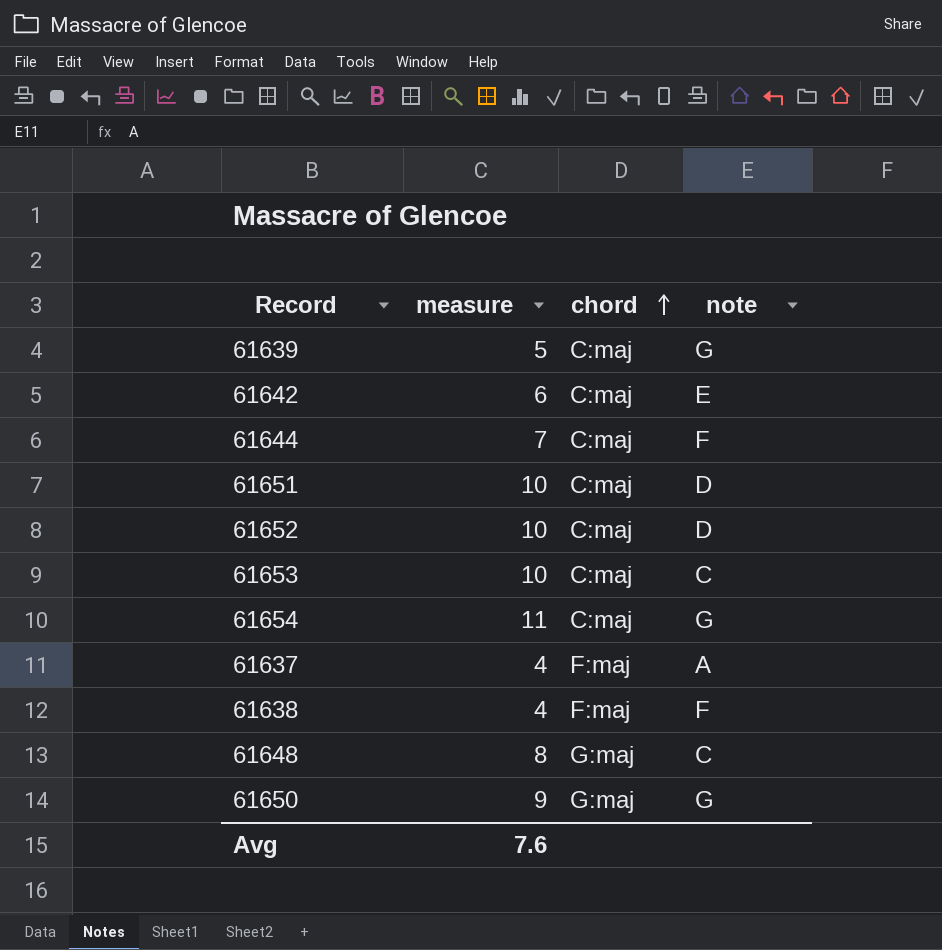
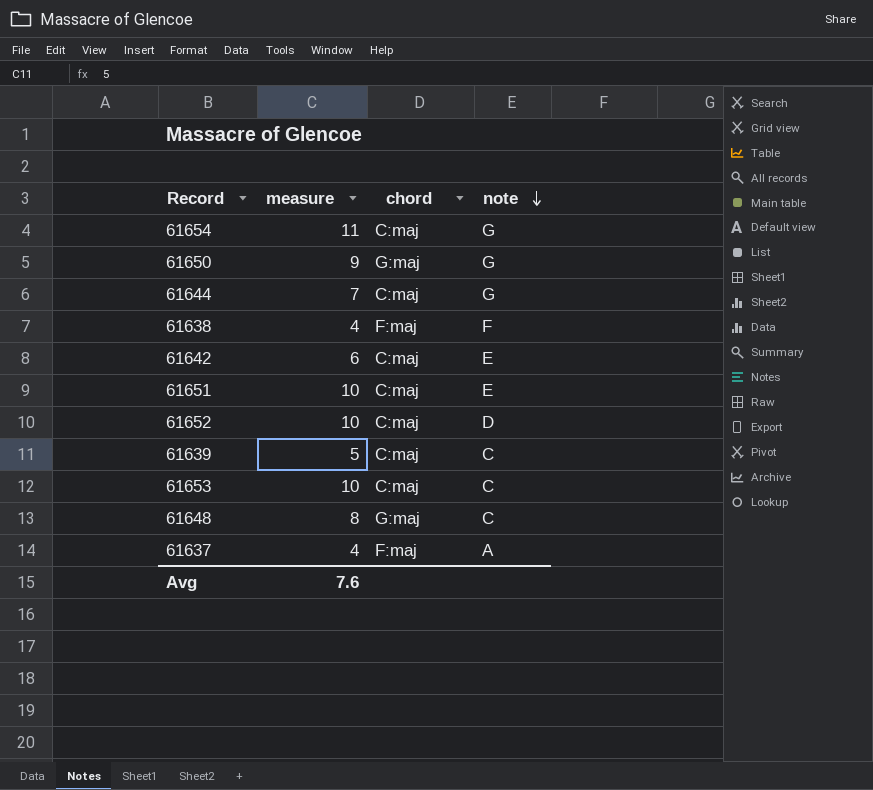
row order: chord ascending -> note descending
61644 | note: F -> G
61651 | note: D -> E
61639 | note: G -> C

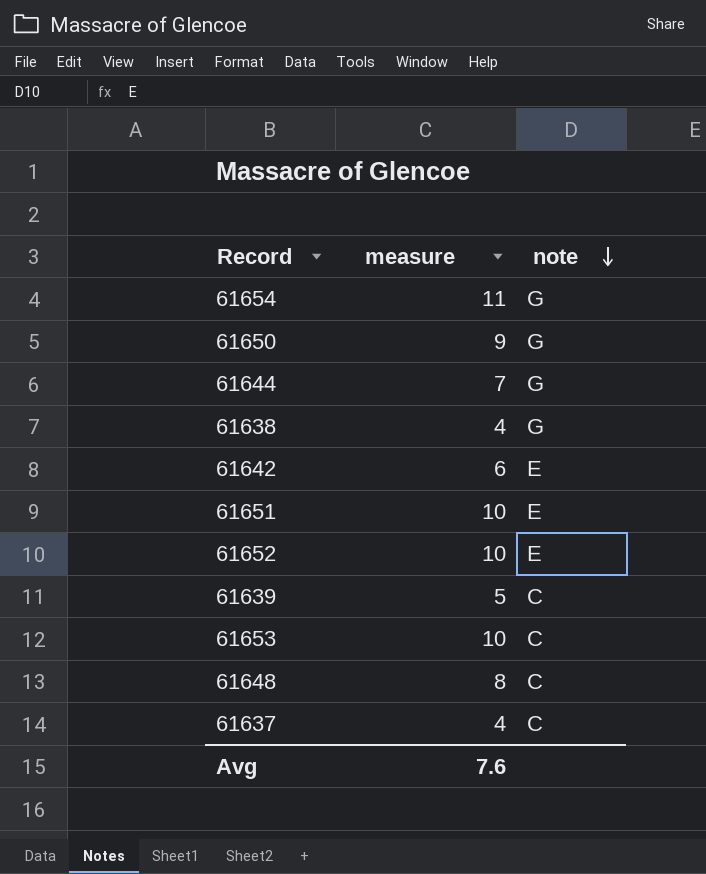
column chord | position: 3 -> none
61638 | note: F -> G
61652 | note: D -> E
61637 | note: A -> C

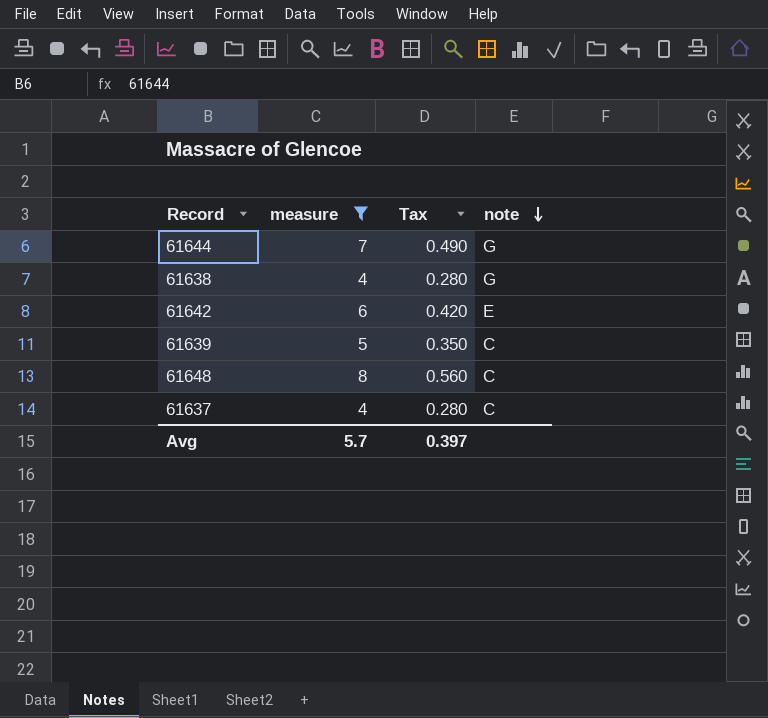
filter: none -> measure <= 8
column Tax | formula: none -> [measure] * 0.07
Avg | measure: 7.6 -> 5.7

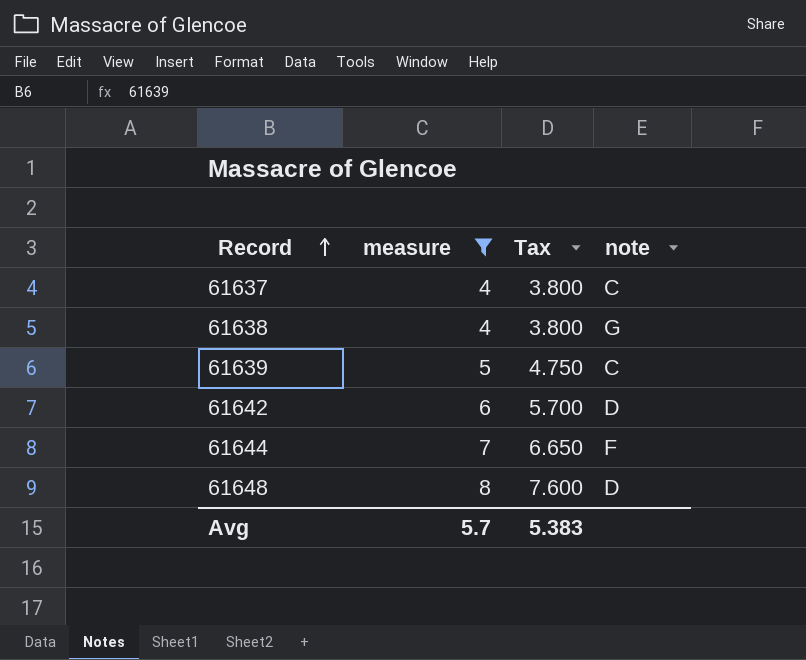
row order: note descending -> Record ascending
column Tax | formula: [measure] * 0.07 -> [measure] * 0.95
61642 | note: E -> D
61644 | note: G -> F
61648 | note: C -> D
Avg | Tax: 0.397 -> 5.383

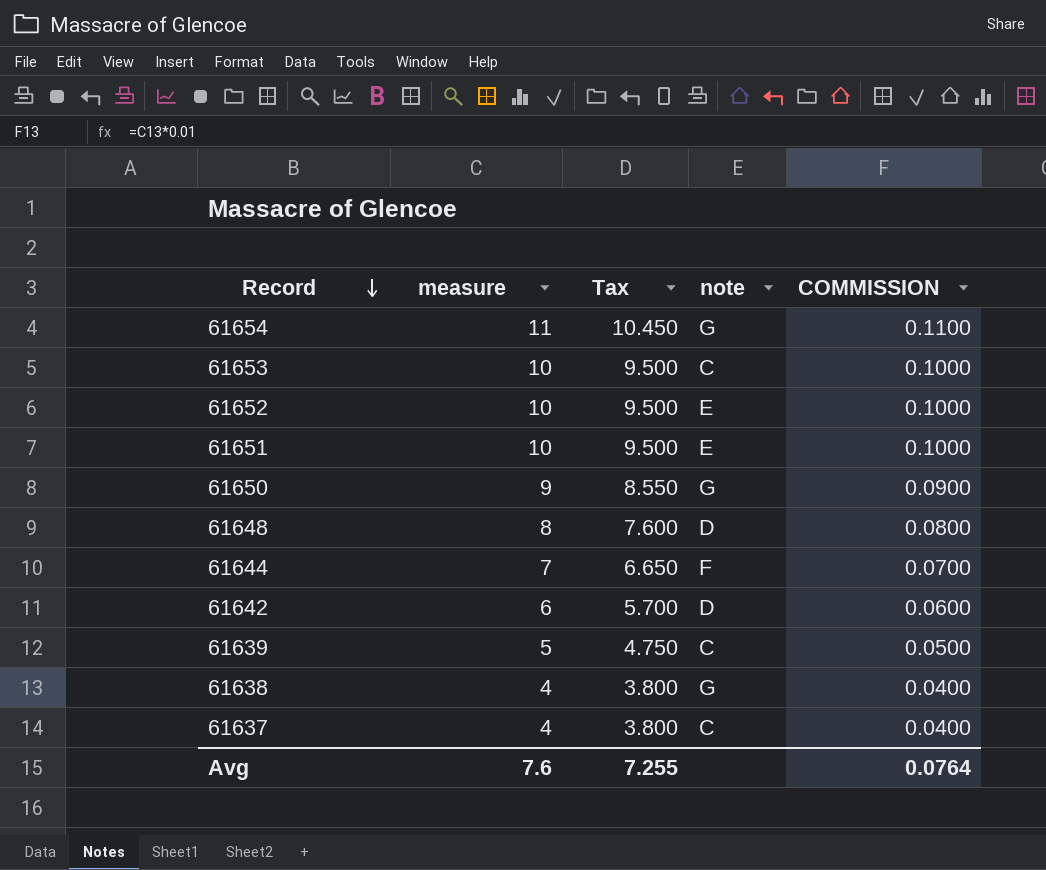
filter: measure <= 8 -> none
row order: Record ascending -> Record descending
column COMMISSION | formula: none -> [measure] * 0.01
Avg | measure: 5.7 -> 7.6
Avg | Tax: 5.383 -> 7.255

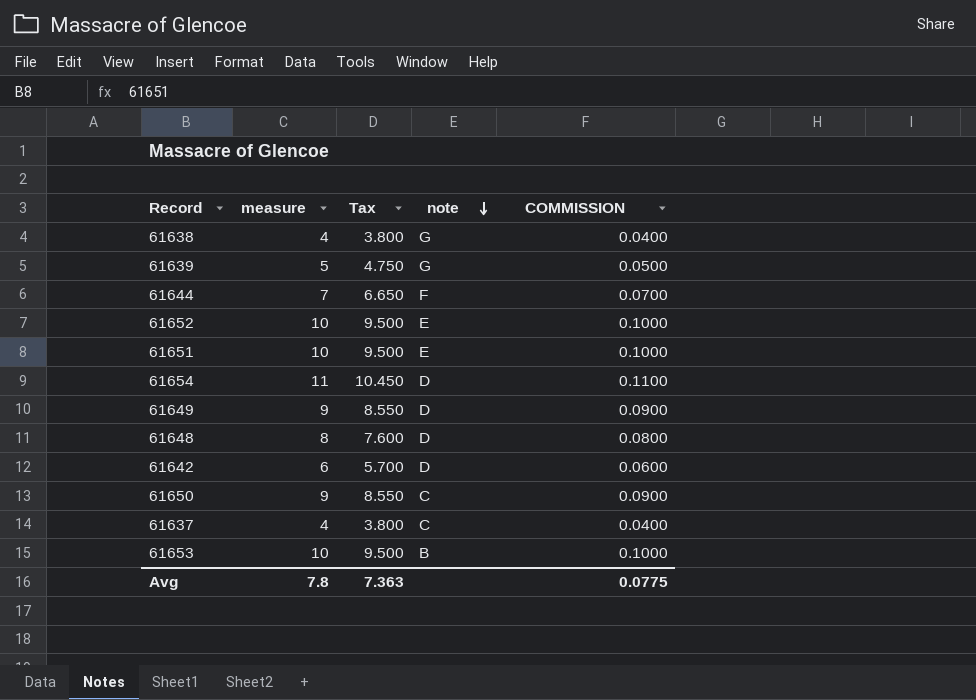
row order: Record descending -> note descending
61639 | note: C -> G
61654 | note: G -> D
row 61649: none -> 9 | 8.550 | D | 0.0900
61650 | note: G -> C
61653 | note: C -> B
Avg | measure: 7.6 -> 7.8
Avg | Tax: 7.255 -> 7.363
Avg | COMMISSION: 0.0764 -> 0.0775

